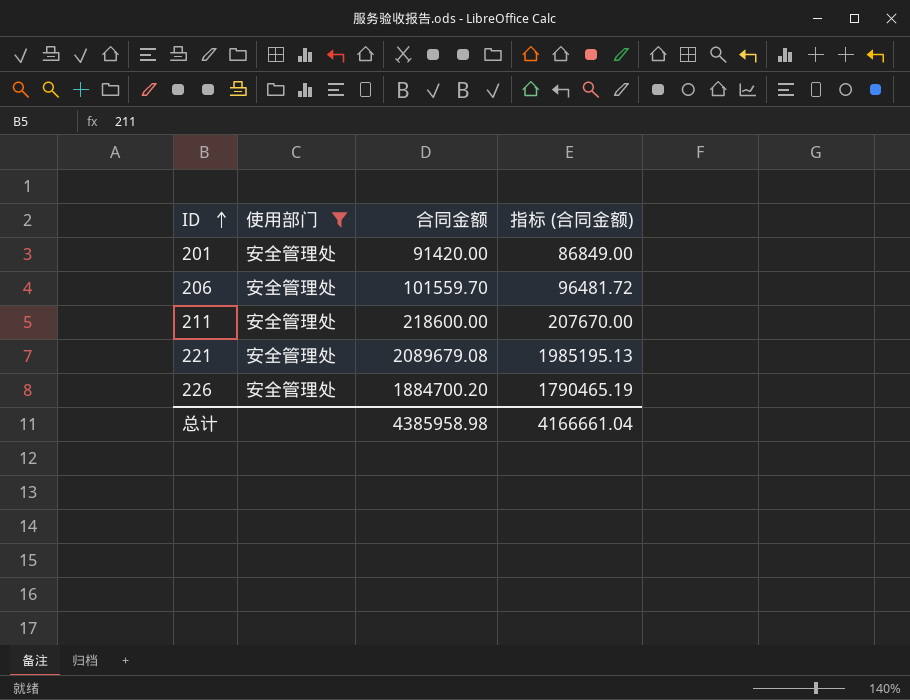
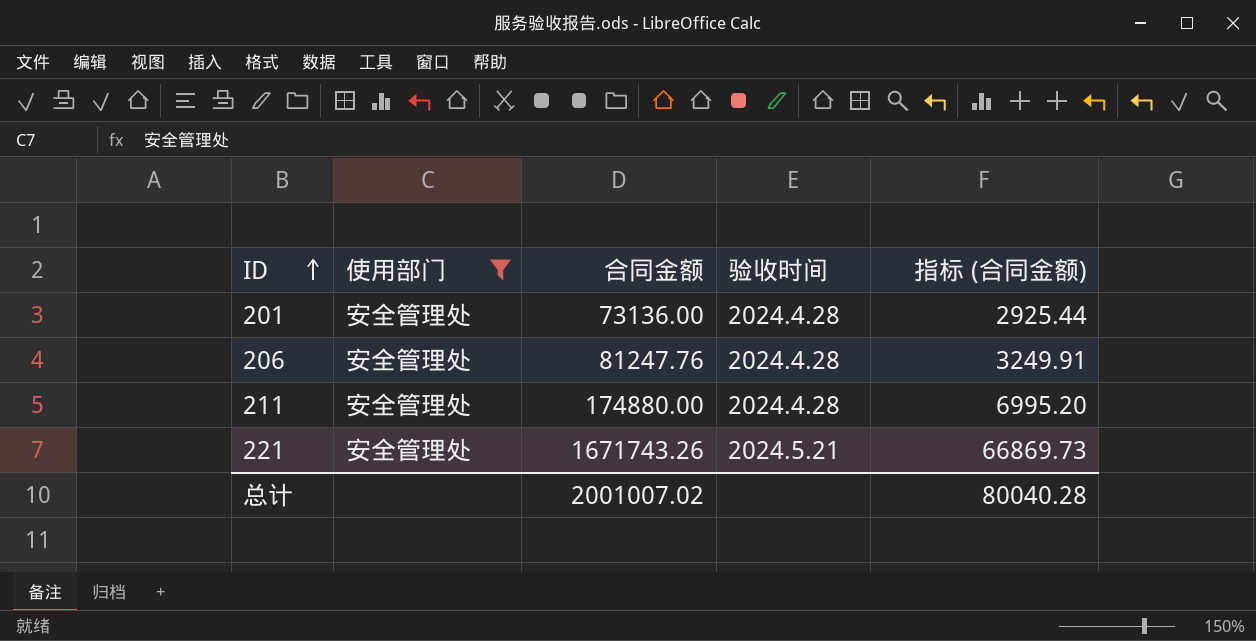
column 验收时间 | position: none -> 4
column 指标 (合同金额) | formula: [合同金额] * 0.95 -> [合同金额] * 0.04
row 226: 安全管理处 | 1884700.20 | 1790465.19 -> none
201 | 合同金额: 91420.00 -> 73136.00
206 | 合同金额: 101559.70 -> 81247.76
211 | 合同金额: 218600.00 -> 174880.00
221 | 合同金额: 2089679.08 -> 1671743.26
总计 | 合同金额: 4385958.98 -> 2001007.02
总计 | 指标 (合同金额): 4166661.04 -> 80040.28

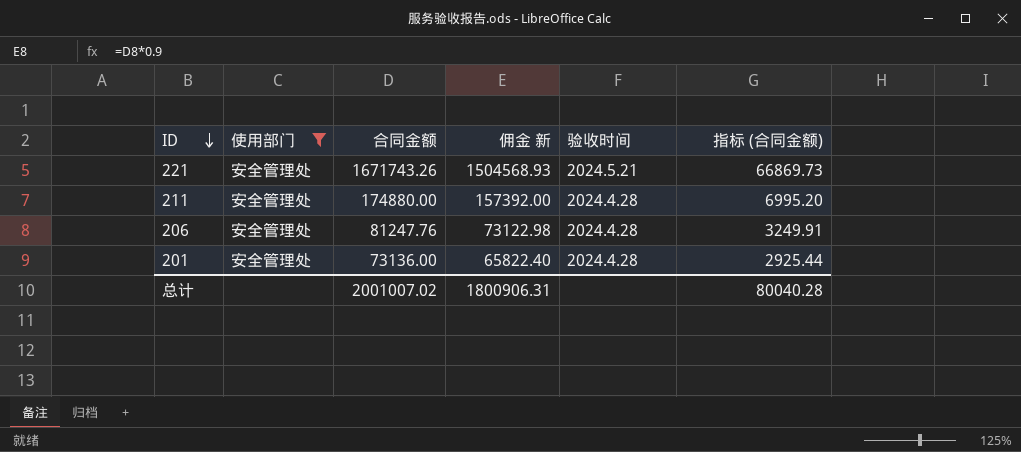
row order: ID ascending -> ID descending
column 佣金 新 | formula: none -> [合同金额] * 0.9

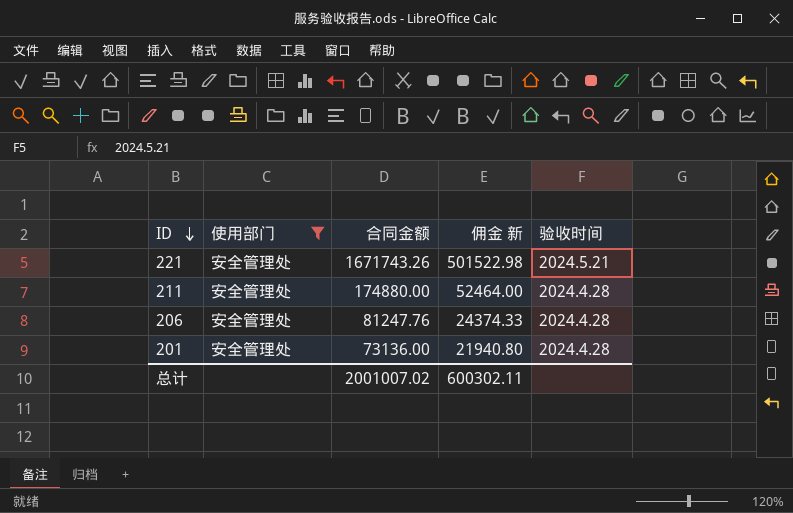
column 指标 (合同金额) | formula: [合同金额] * 0.04 -> none
column 佣金 新 | formula: [合同金额] * 0.9 -> [合同金额] * 0.3
总计 | 佣金 新: 1800906.31 -> 600302.11

